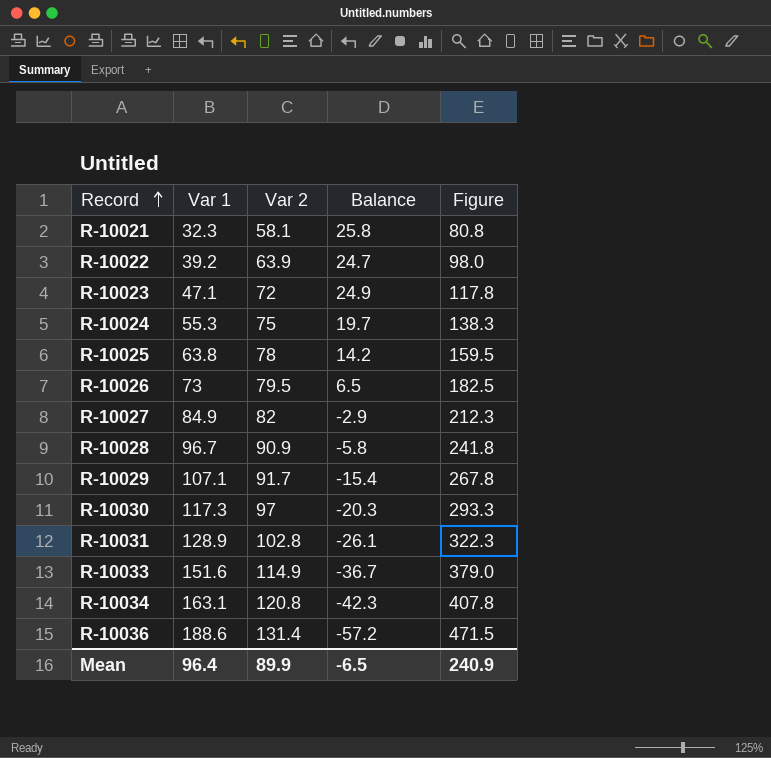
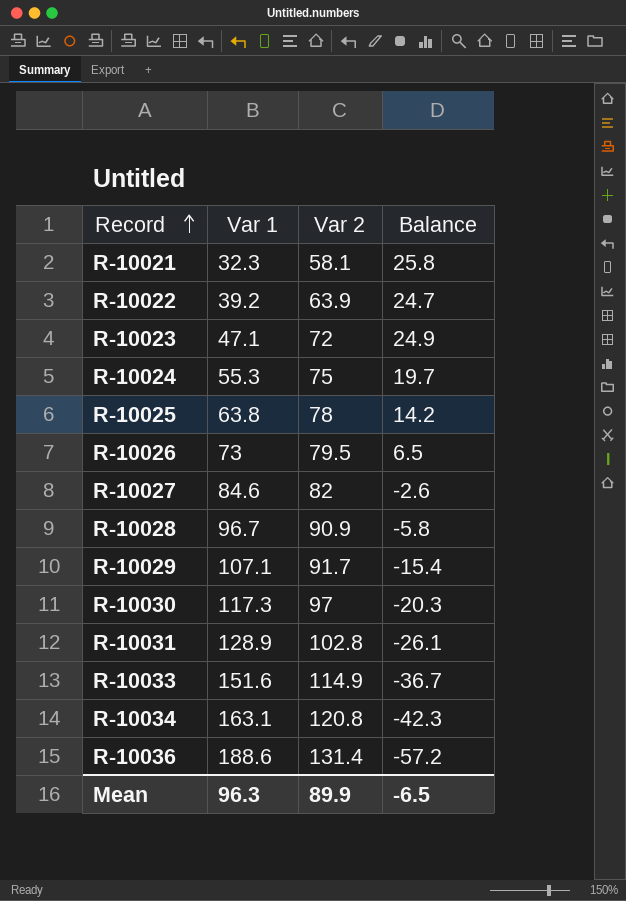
column Figure | formula: [Var 1] * 2.5 -> none
R-10027 | Var 1: 84.9 -> 84.6
R-10027 | Balance: -2.9 -> -2.6
Mean | Var 1: 96.4 -> 96.3

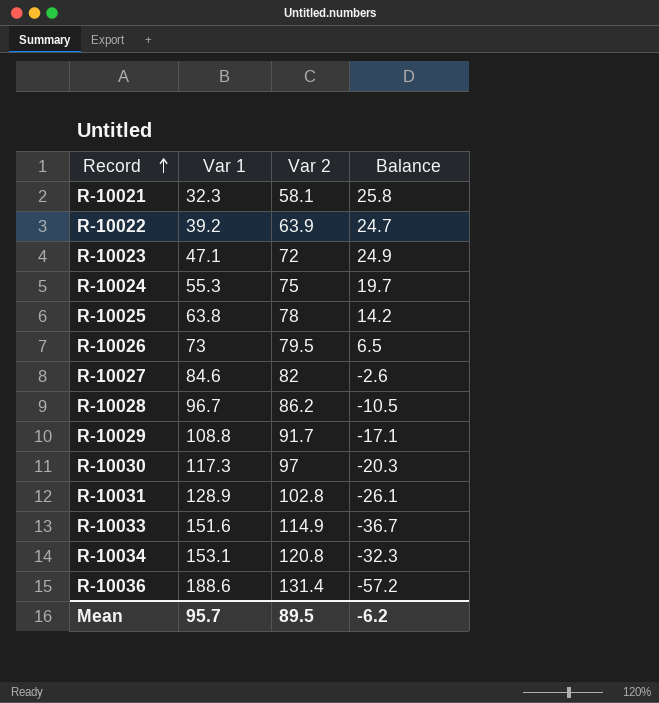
R-10028 | Var 2: 90.9 -> 86.2
R-10028 | Balance: -5.8 -> -10.5
R-10029 | Var 1: 107.1 -> 108.8
R-10029 | Balance: -15.4 -> -17.1
R-10034 | Var 1: 163.1 -> 153.1
R-10034 | Balance: -42.3 -> -32.3
Mean | Var 1: 96.3 -> 95.7
Mean | Var 2: 89.9 -> 89.5
Mean | Balance: -6.5 -> -6.2

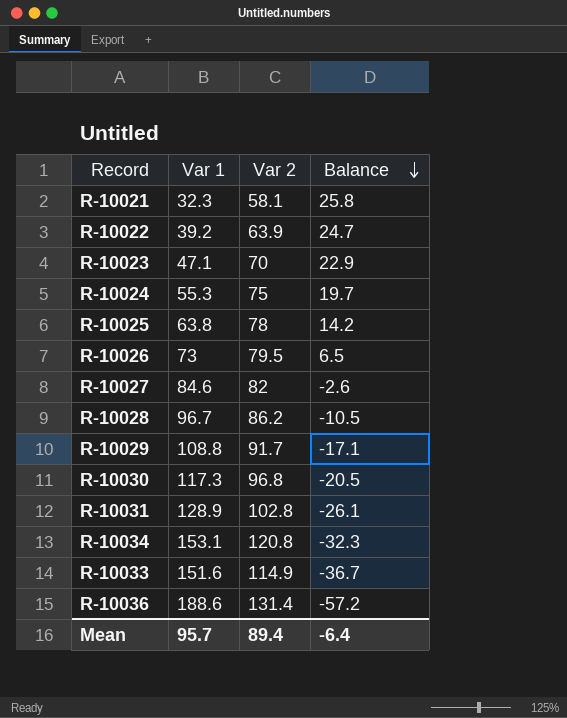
row order: Record ascending -> Balance descending
R-10023 | Var 2: 72 -> 70
R-10023 | Balance: 24.9 -> 22.9
R-10030 | Var 2: 97 -> 96.8
R-10030 | Balance: -20.3 -> -20.5
Mean | Var 2: 89.5 -> 89.4
Mean | Balance: -6.2 -> -6.4

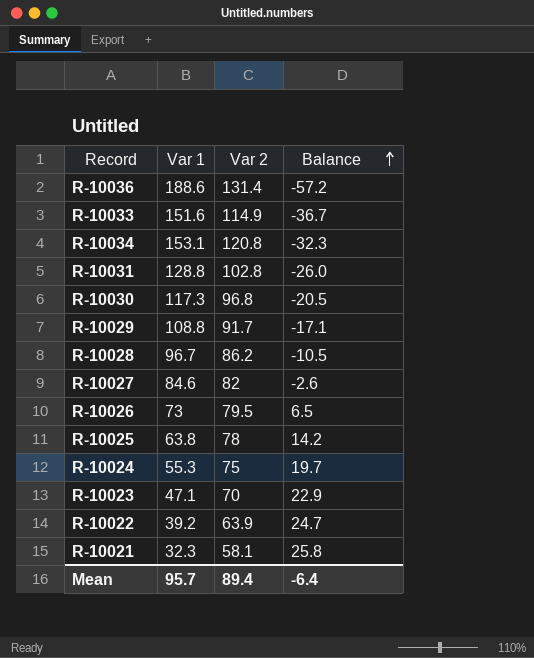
row order: Balance descending -> Balance ascending
R-10031 | Var 1: 128.9 -> 128.8
R-10031 | Balance: -26.1 -> -26.0

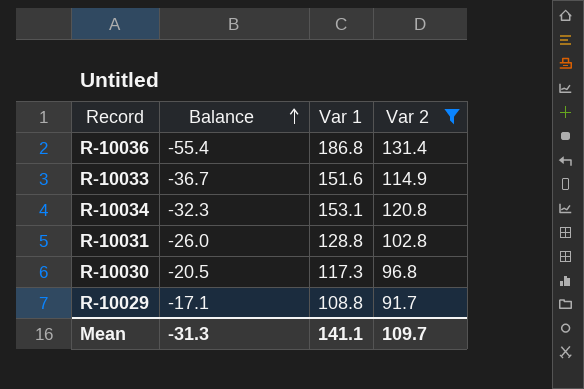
filter: none -> Var 2 >= 91.7
column Balance | position: 4 -> 2
R-10036 | Balance: -57.2 -> -55.4
R-10036 | Var 1: 188.6 -> 186.8
Mean | Balance: -6.4 -> -31.3
Mean | Var 1: 95.7 -> 141.1
Mean | Var 2: 89.4 -> 109.7

